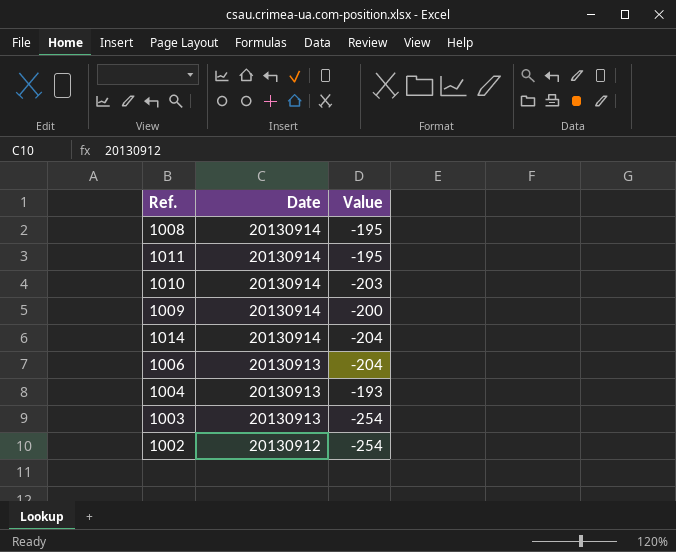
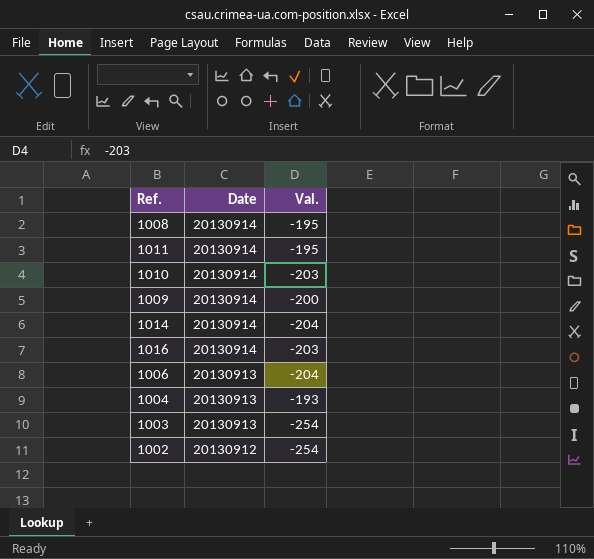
column name: Value -> Val.
row 1016: none -> 20130914 | -203

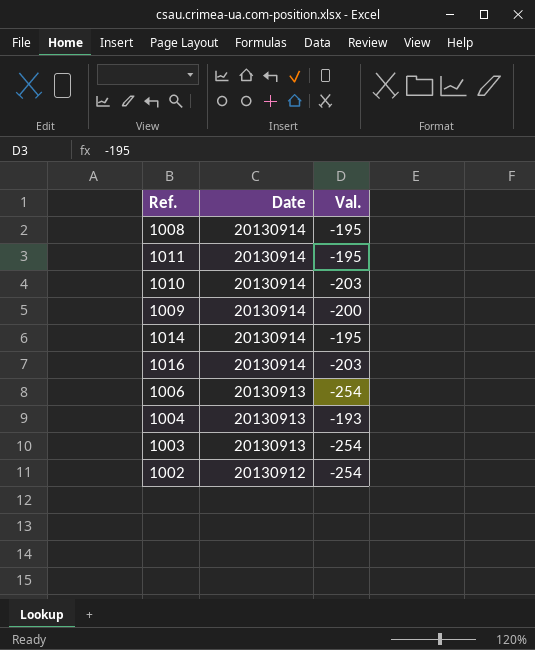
1014 | Val.: -204 -> -195
1006 | Val.: -204 -> -254

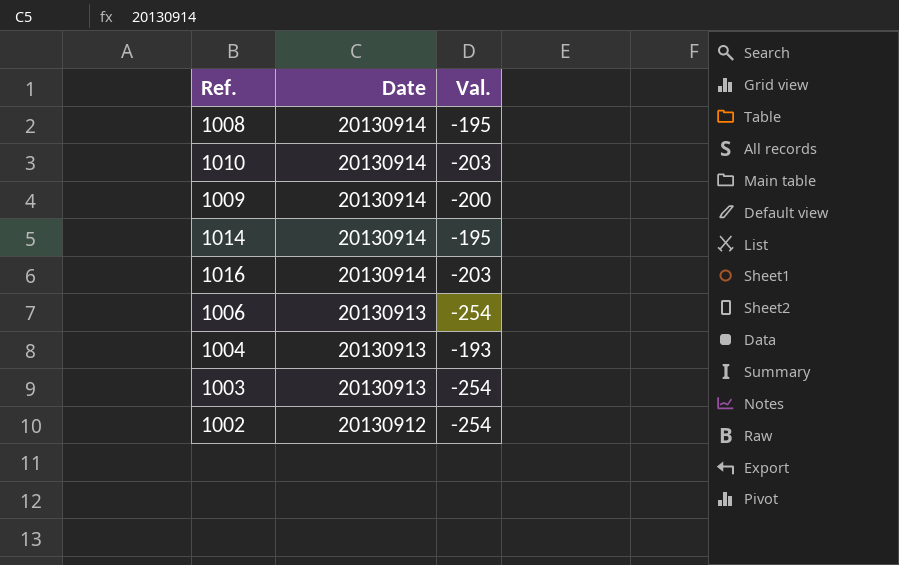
row 1011: 20130914 | -195 -> none

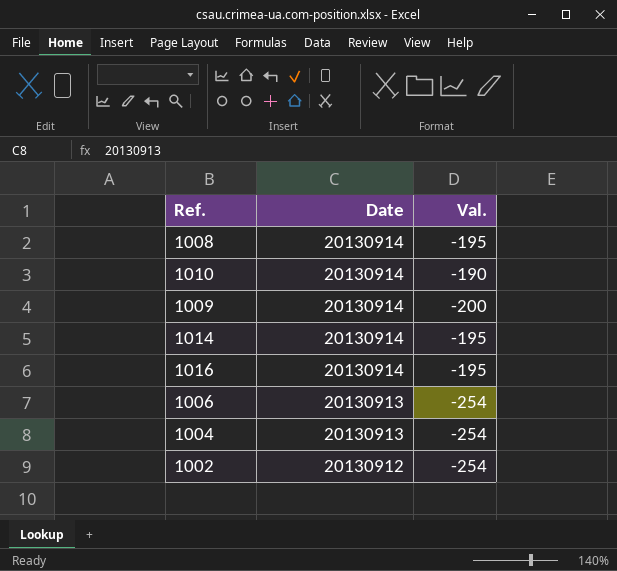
row 1003: 20130913 | -254 -> none
1010 | Val.: -203 -> -190
1016 | Val.: -203 -> -195
1004 | Val.: -193 -> -254

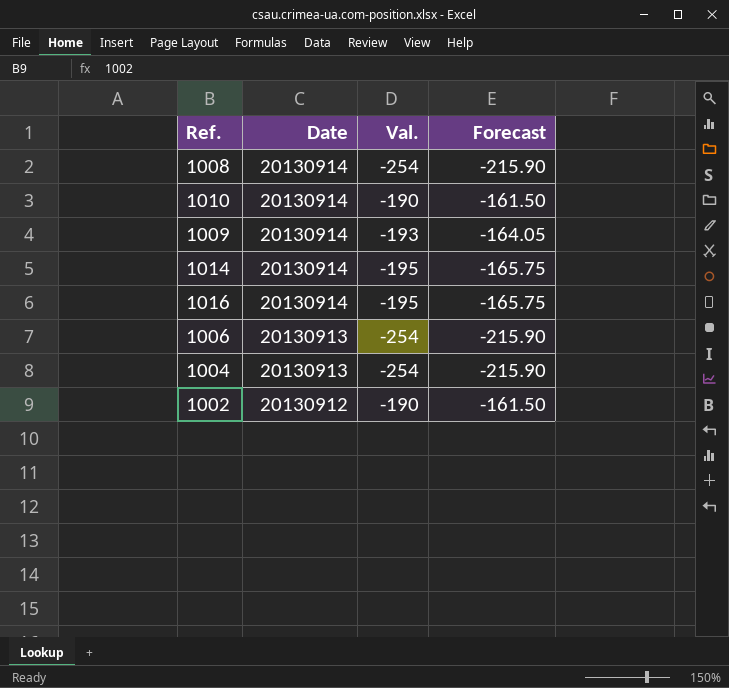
column Forecast | formula: none -> [Val.] * 0.85
1008 | Val.: -195 -> -254
1009 | Val.: -200 -> -193
1002 | Val.: -254 -> -190

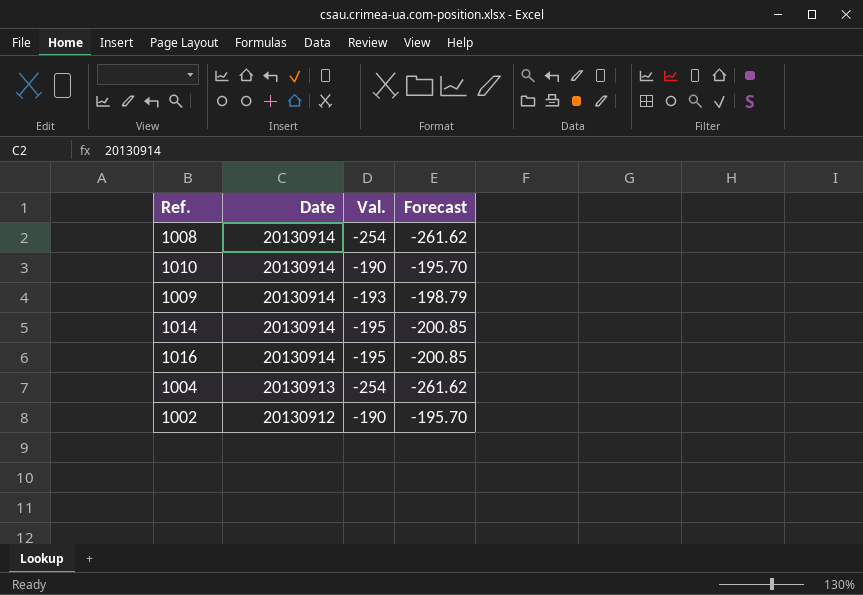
column Forecast | formula: [Val.] * 0.85 -> [Val.] * 1.03
row 1006: 20130913 | -254 | -215.90 -> none

